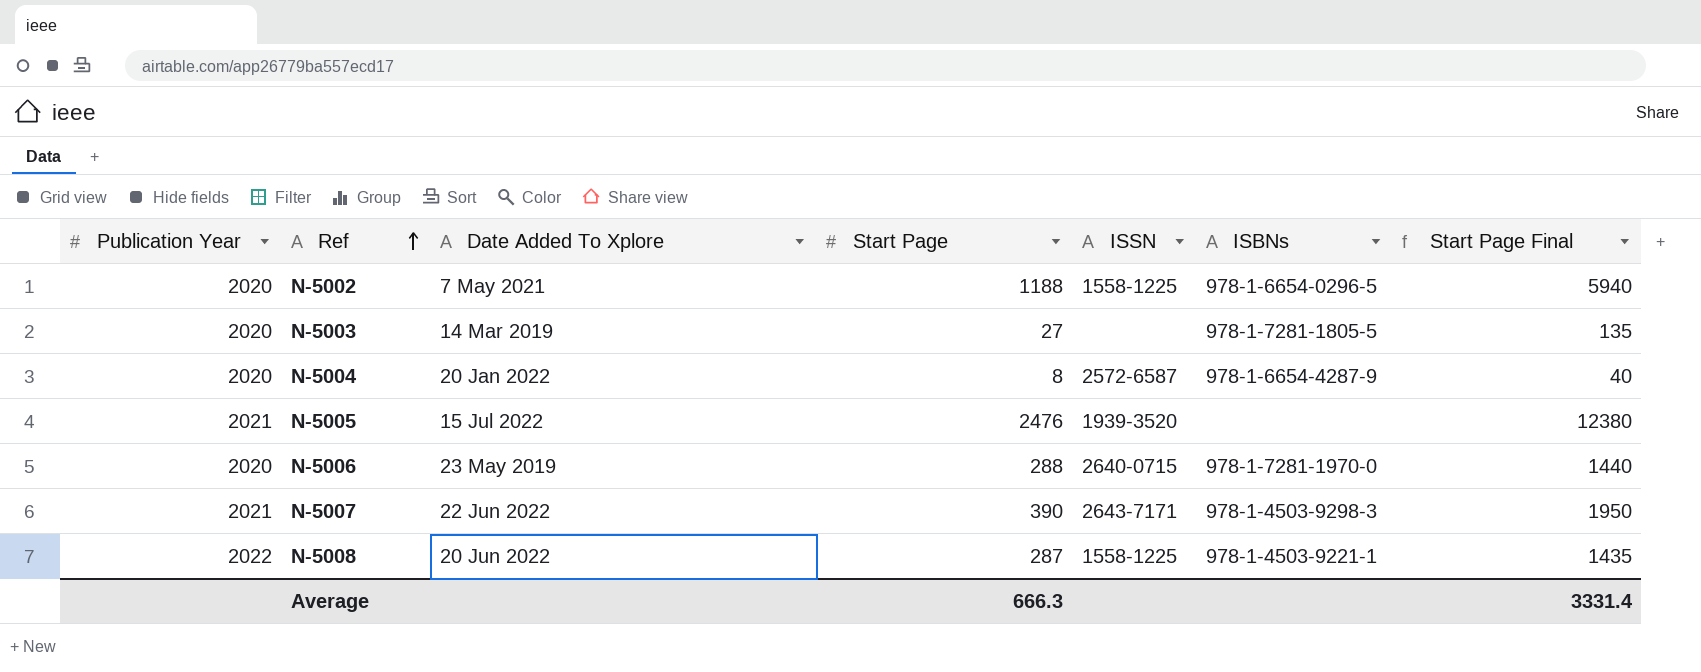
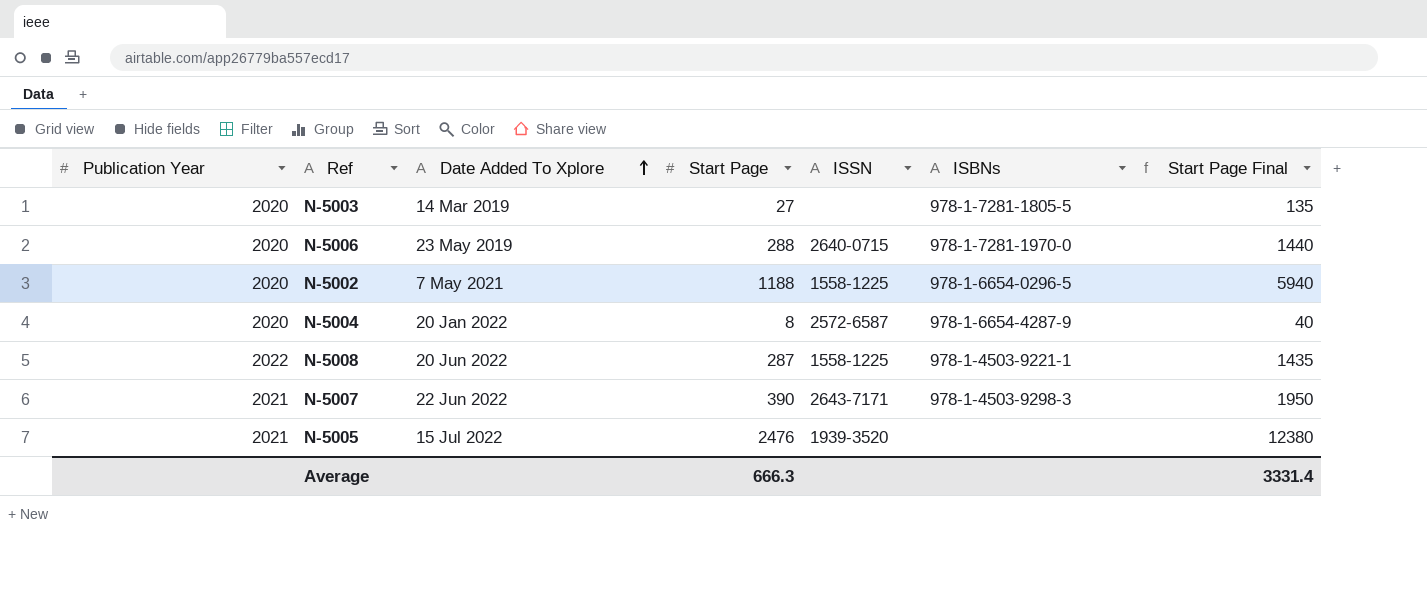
row order: Ref ascending -> Date Added To Xplore ascending

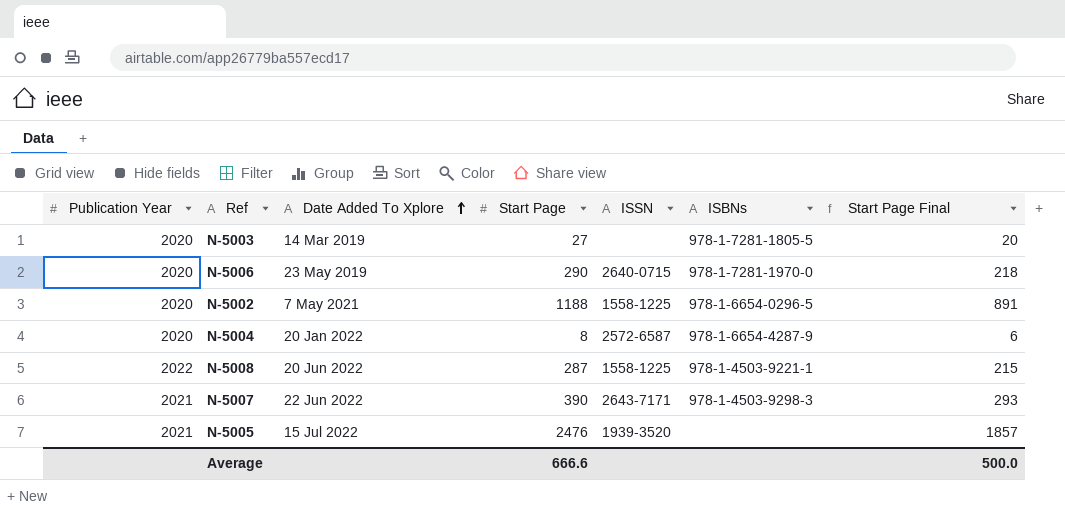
column Start Page Final | formula: [Start Page] * 5 -> [Start Page] * 0.75
N-5006 | Start Page: 288 -> 290
Average | Start Page: 666.3 -> 666.6
Average | Start Page Final: 3331.4 -> 500.0

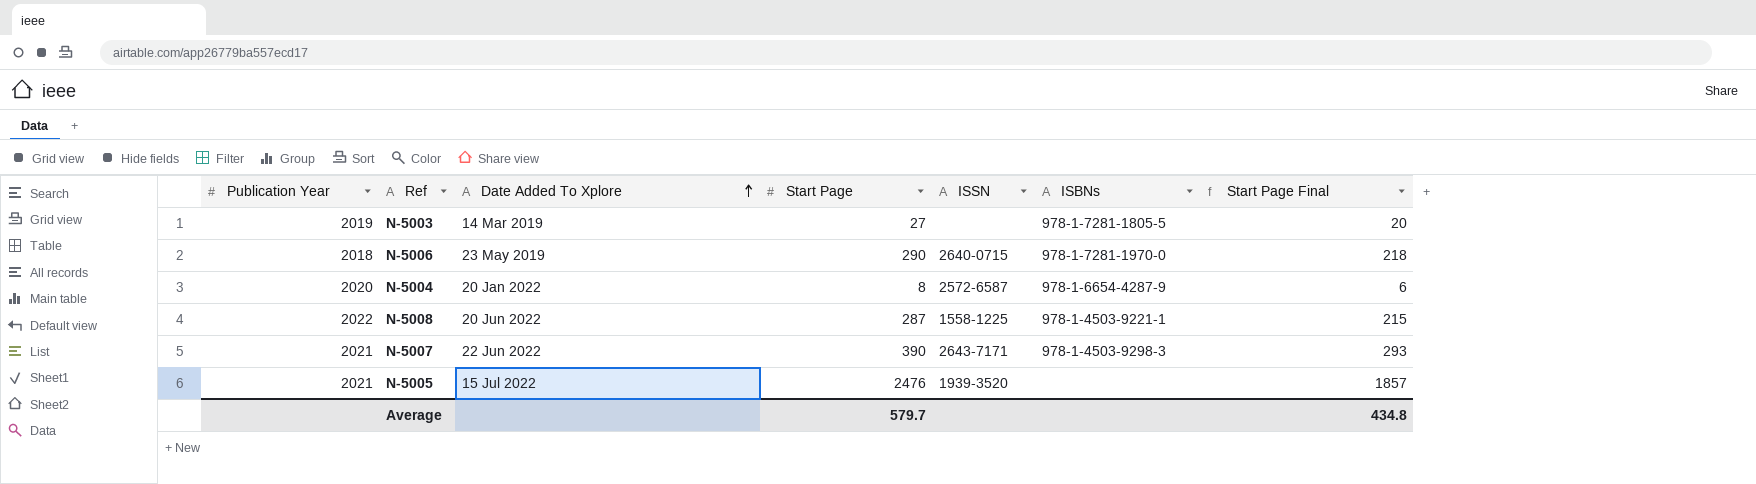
row N-5002: 2020 | 7 May 2021 | 1188 | 1558-1225 | 978-1-6654-0296-5 | 891 -> none
N-5003 | Publication Year: 2020 -> 2019
N-5006 | Publication Year: 2020 -> 2018
Average | Start Page: 666.6 -> 579.7
Average | Start Page Final: 500.0 -> 434.8

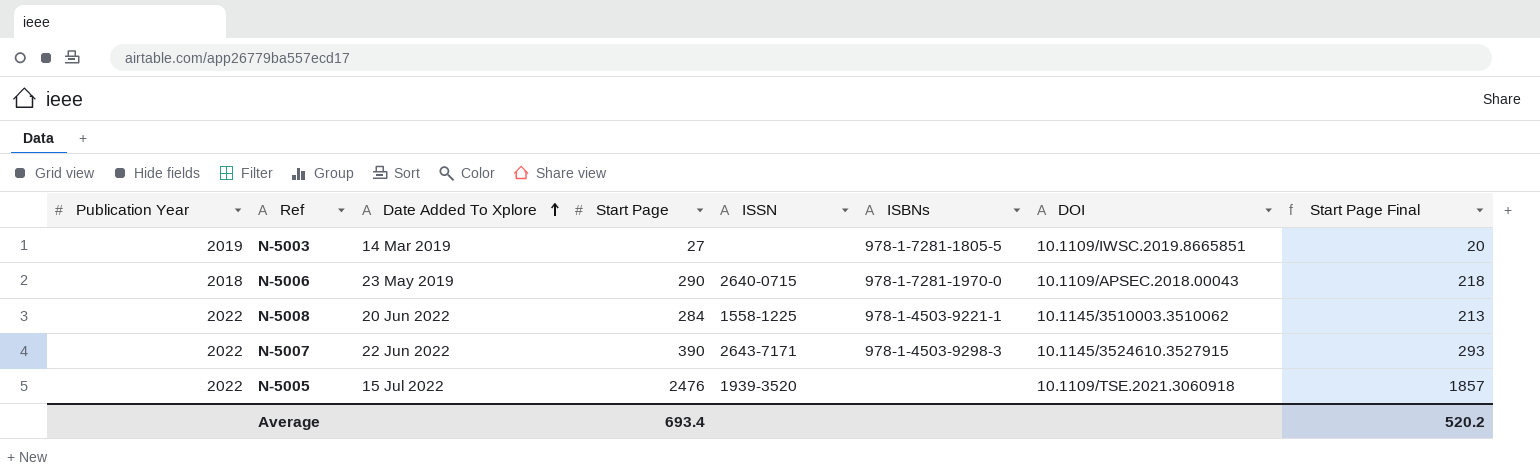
column DOI | position: none -> 7
row N-5004: 2020 | 20 Jan 2022 | 8 | 2572-6587 | 978-1-6654-4287-9 | 6 -> none
N-5008 | Start Page: 287 -> 284
N-5008 | Start Page Final: 215 -> 213
N-5007 | Publication Year: 2021 -> 2022
N-5005 | Publication Year: 2021 -> 2022
Average | Start Page: 579.7 -> 693.4
Average | Start Page Final: 434.8 -> 520.2

